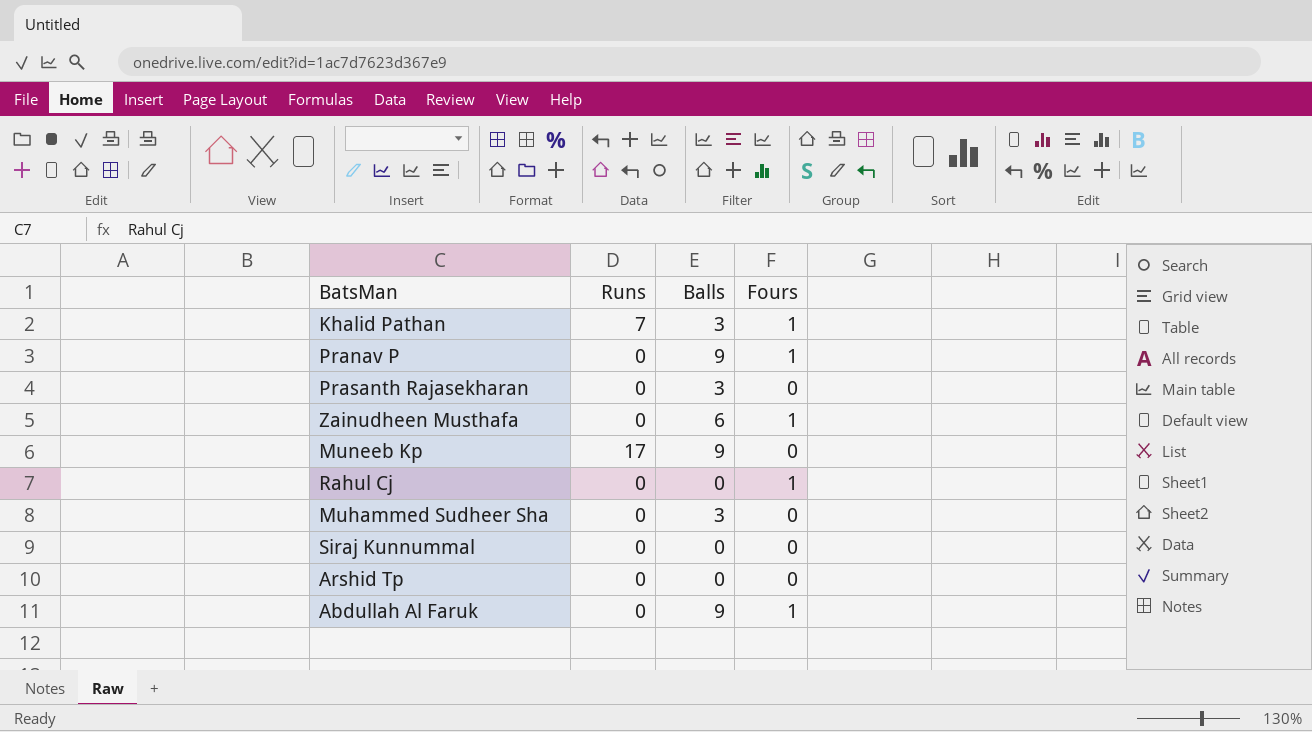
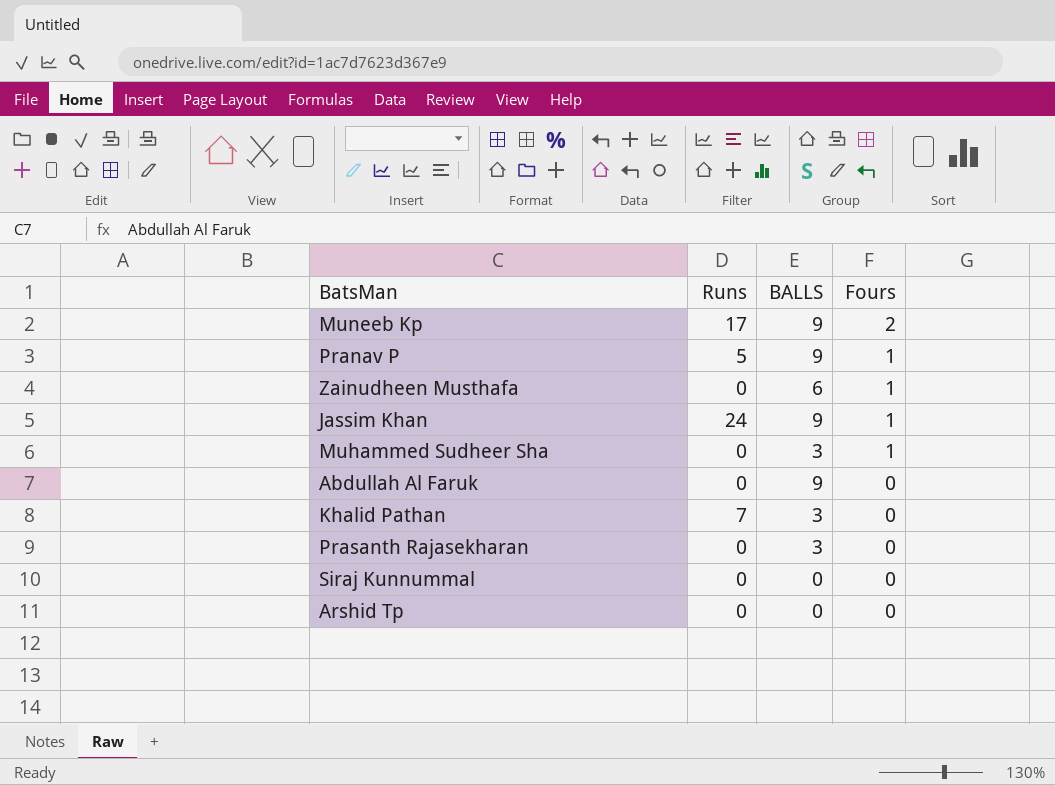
row order: none -> Fours descending
column name: Balls -> BALLS
row Rahul Cj: 0 | 0 | 1 -> none
Muneeb Kp | Fours: 0 -> 2
Pranav P | Runs: 0 -> 5
row Jassim Khan: none -> 24 | 9 | 1
Muhammed Sudheer Sha | Fours: 0 -> 1
Abdullah Al Faruk | Fours: 1 -> 0
Khalid Pathan | Fours: 1 -> 0

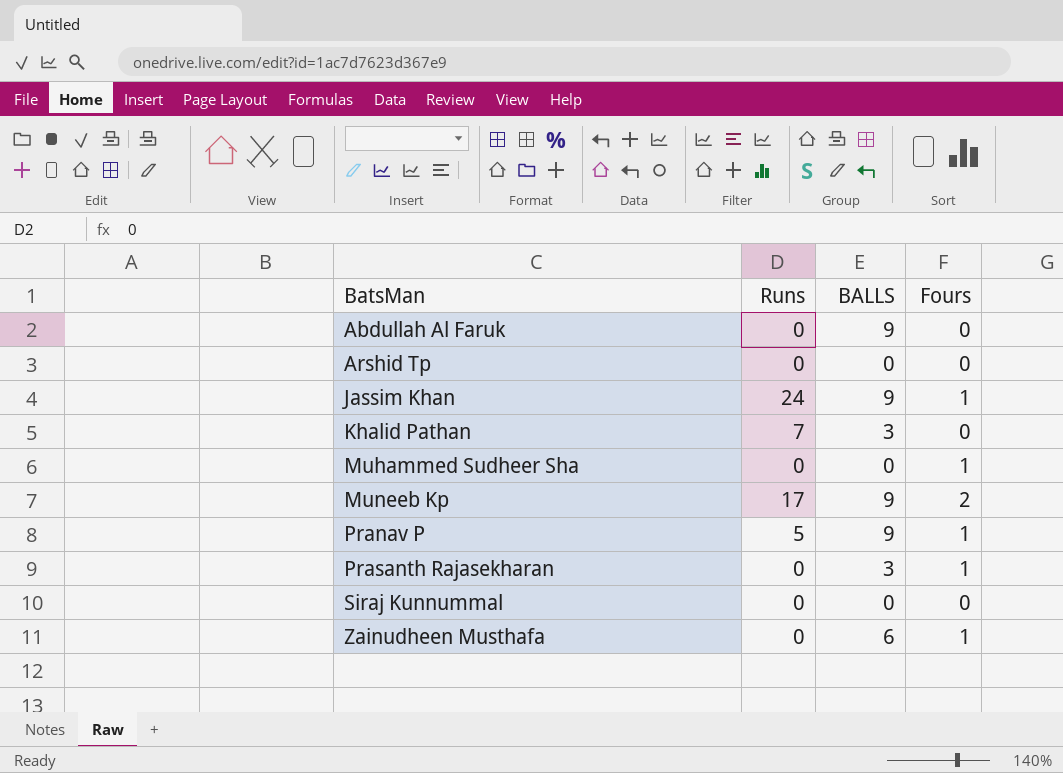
row order: Fours descending -> BatsMan ascending
Muhammed Sudheer Sha | BALLS: 3 -> 0
Prasanth Rajasekharan | Fours: 0 -> 1

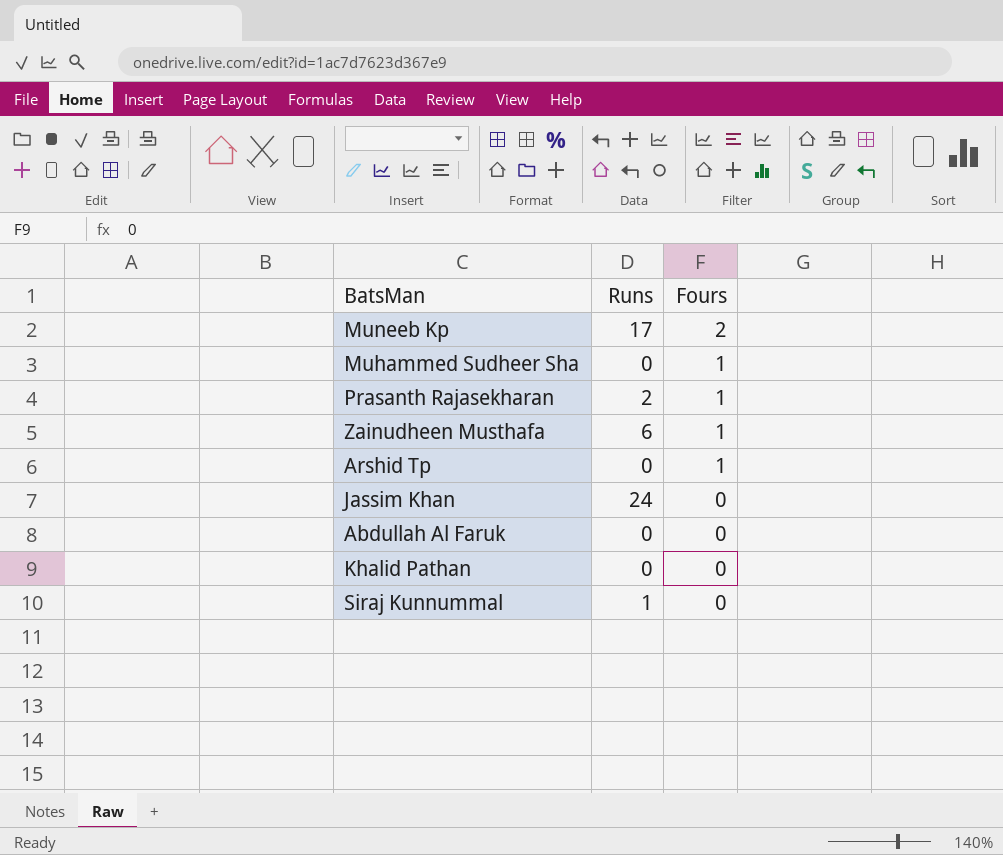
row order: BatsMan ascending -> Fours descending
column BALLS | position: 3 -> none
row Pranav P: 5 | 9 | 1 -> none
Prasanth Rajasekharan | Runs: 0 -> 2
Zainudheen Musthafa | Runs: 0 -> 6
Arshid Tp | Fours: 0 -> 1
Jassim Khan | Fours: 1 -> 0
Khalid Pathan | Runs: 7 -> 0
Siraj Kunnummal | Runs: 0 -> 1

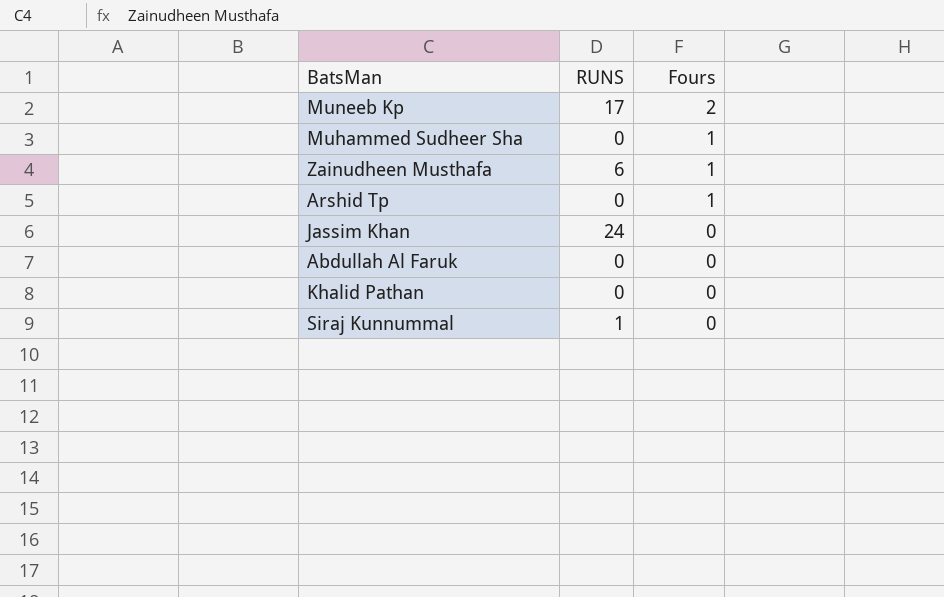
column name: Runs -> RUNS
row Prasanth Rajasekharan: 2 | 1 -> none

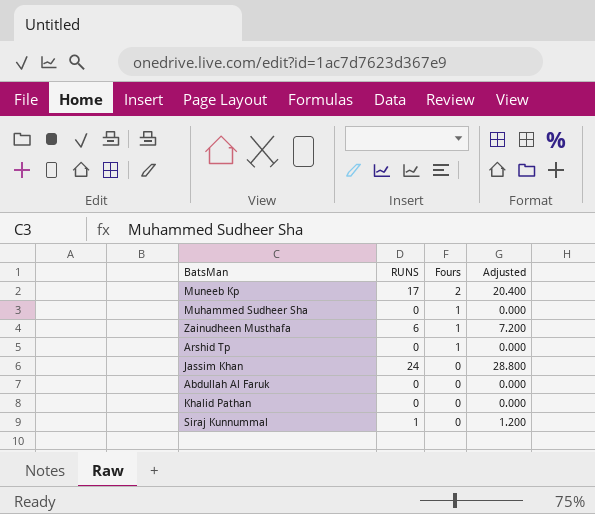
column Adjusted | formula: none -> [RUNS] * 1.2

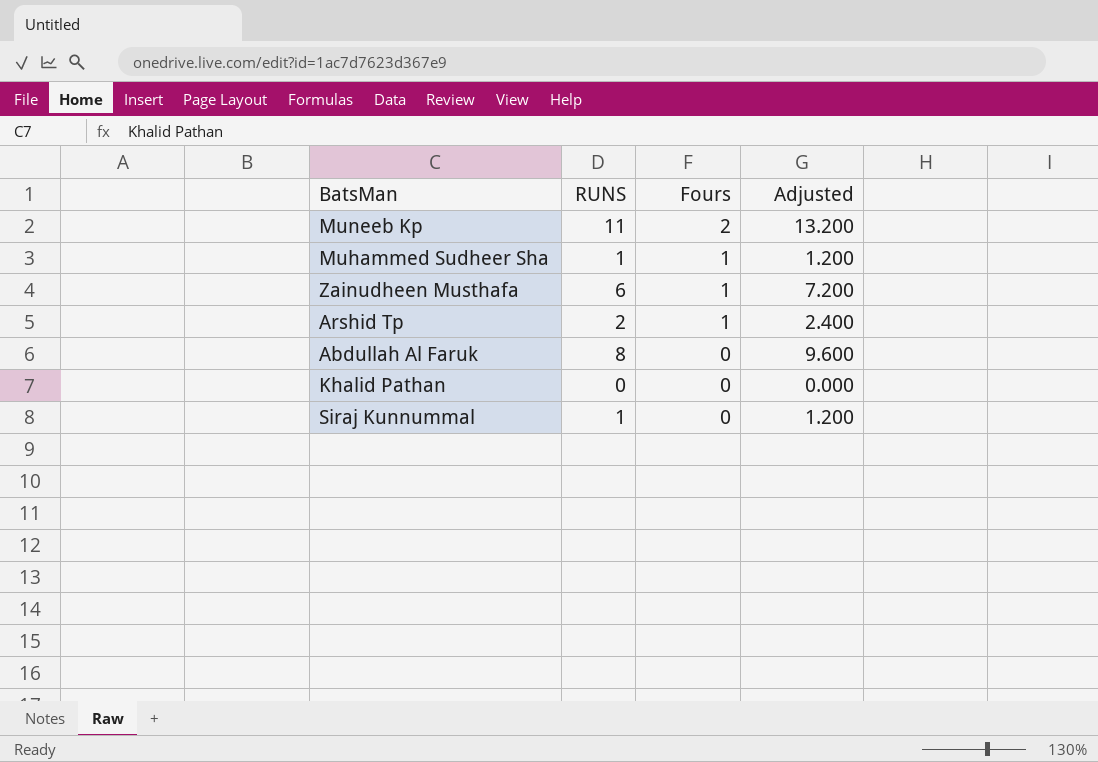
row Jassim Khan: 24 | 0 | 28.800 -> none
Muneeb Kp | RUNS: 17 -> 11
Muneeb Kp | Adjusted: 20.400 -> 13.200
Muhammed Sudheer Sha | RUNS: 0 -> 1
Muhammed Sudheer Sha | Adjusted: 0.000 -> 1.200
Arshid Tp | RUNS: 0 -> 2
Arshid Tp | Adjusted: 0.000 -> 2.400
Abdullah Al Faruk | RUNS: 0 -> 8
Abdullah Al Faruk | Adjusted: 0.000 -> 9.600

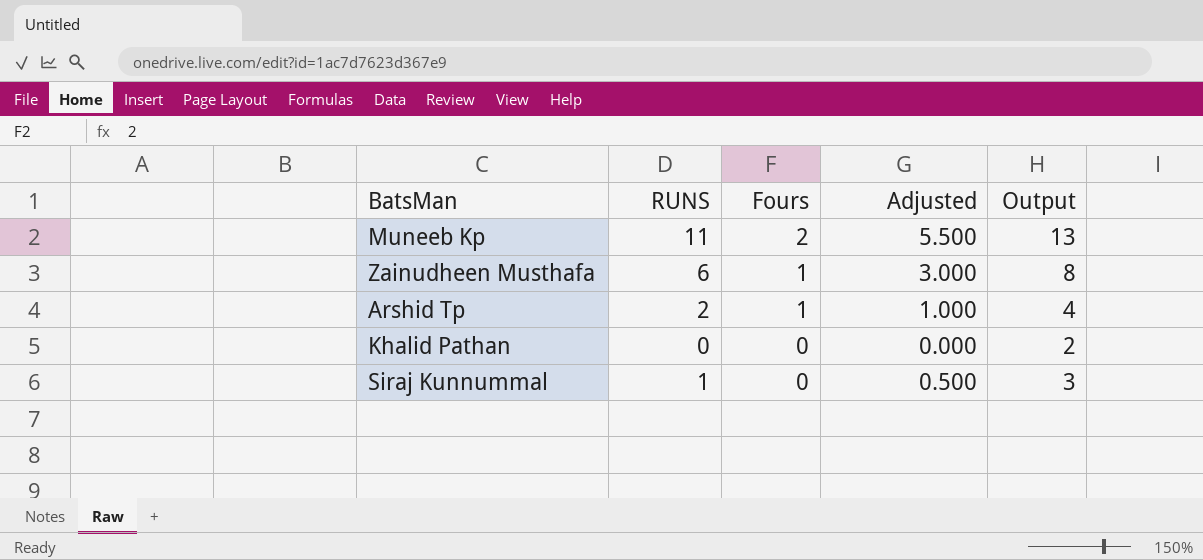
column Adjusted | formula: [RUNS] * 1.2 -> [RUNS] * 0.5
column Output | formula: none -> [RUNS] + 2
row Muhammed Sudheer Sha: 1 | 1 | 1.200 -> none
row Abdullah Al Faruk: 8 | 0 | 9.600 -> none

